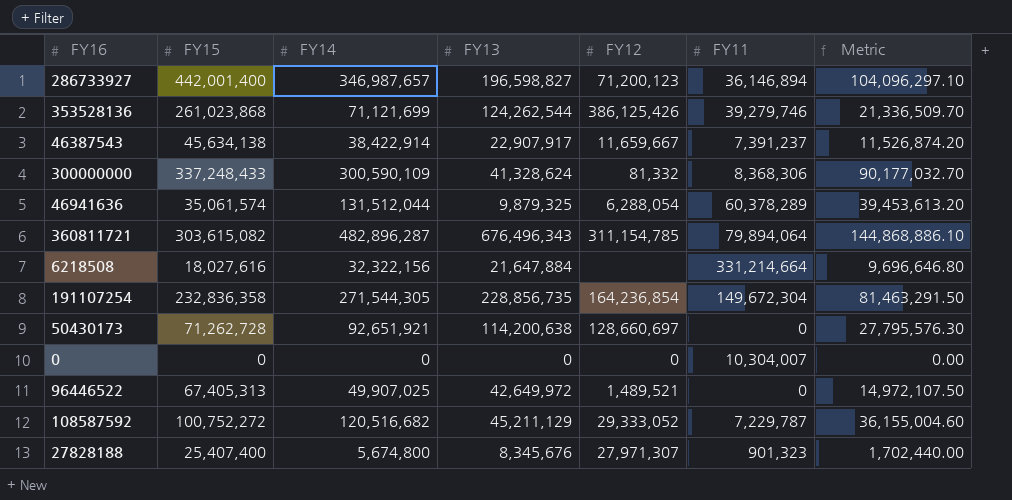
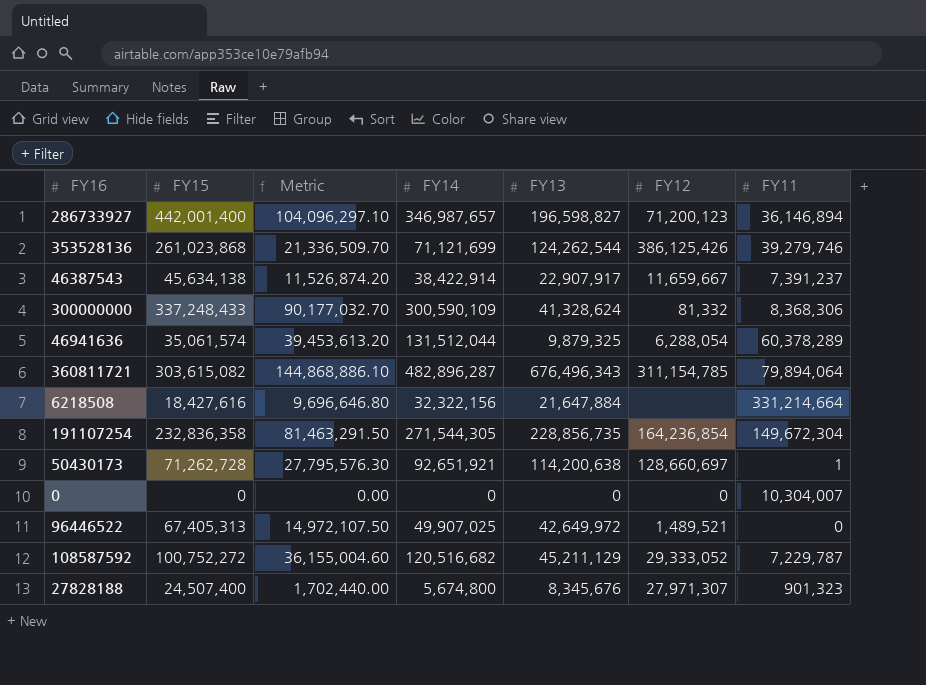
column Metric | position: 7 -> 3
6218508 | FY15: 18,027,616 -> 18,427,616
50430173 | FY11: 0 -> 1
27828188 | FY15: 25,407,400 -> 24,507,400

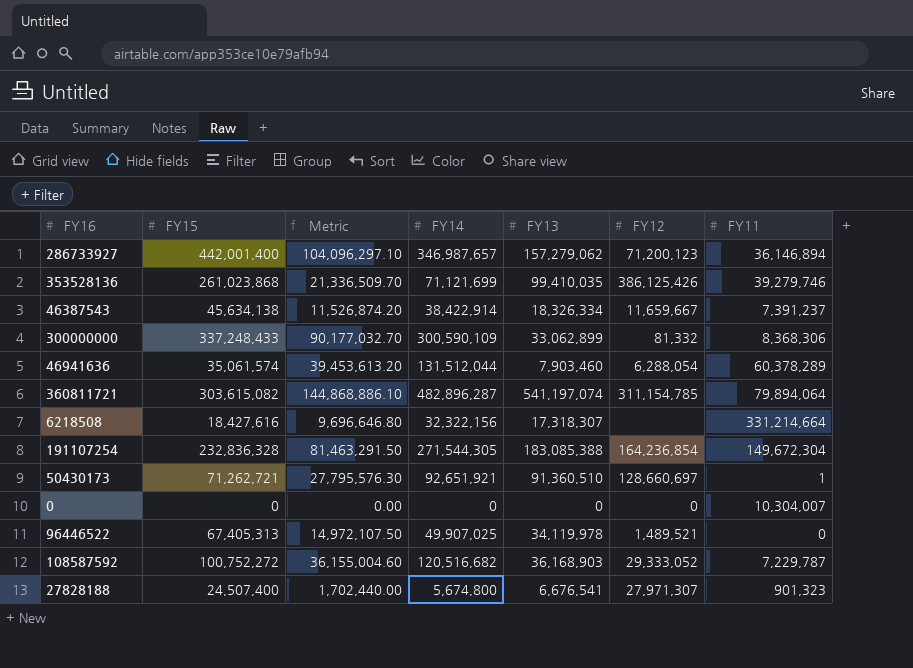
286733927 | FY13: 196,598,827 -> 157,279,062
353528136 | FY13: 124,262,544 -> 99,410,035
46387543 | FY13: 22,907,917 -> 18,326,334
300000000 | FY13: 41,328,624 -> 33,062,899
46941636 | FY13: 9,879,325 -> 7,903,460
360811721 | FY13: 676,496,343 -> 541,197,074
6218508 | FY13: 21,647,884 -> 17,318,307
191107254 | FY15: 232,836,358 -> 232,836,328
191107254 | FY13: 228,856,735 -> 183,085,388
50430173 | FY15: 71,262,728 -> 71,262,721
50430173 | FY13: 114,200,638 -> 91,360,510
96446522 | FY13: 42,649,972 -> 34,119,978
108587592 | FY13: 45,211,129 -> 36,168,903
27828188 | FY13: 8,345,676 -> 6,676,541

